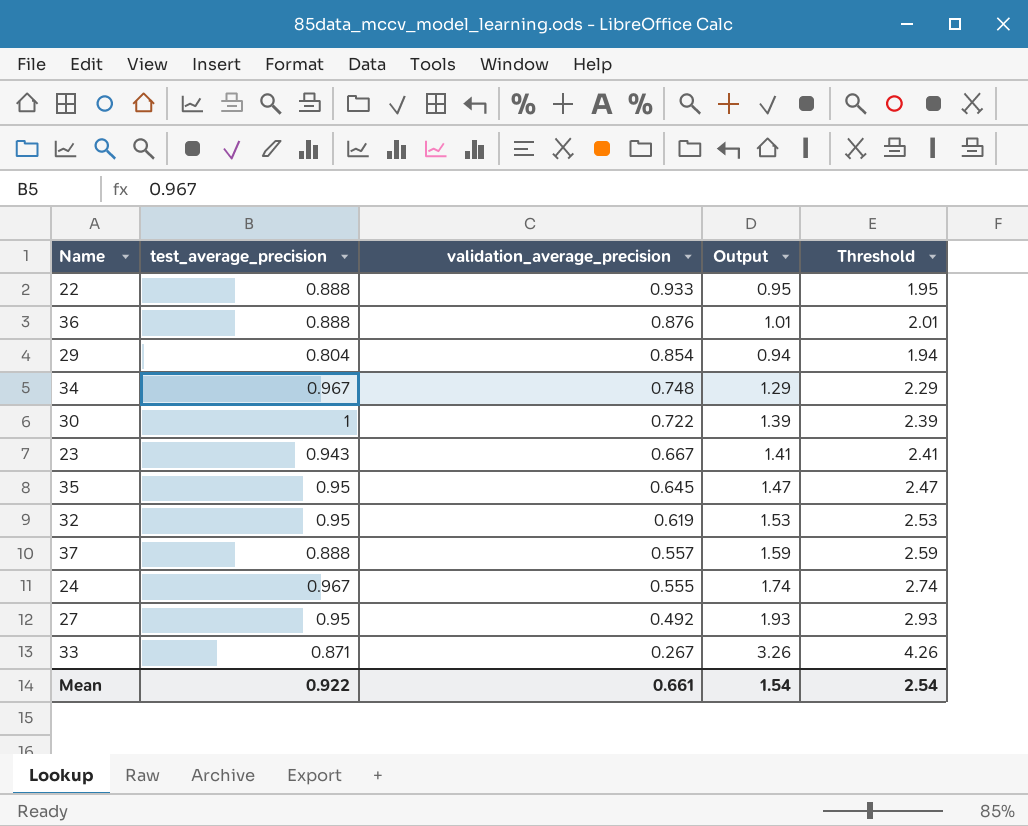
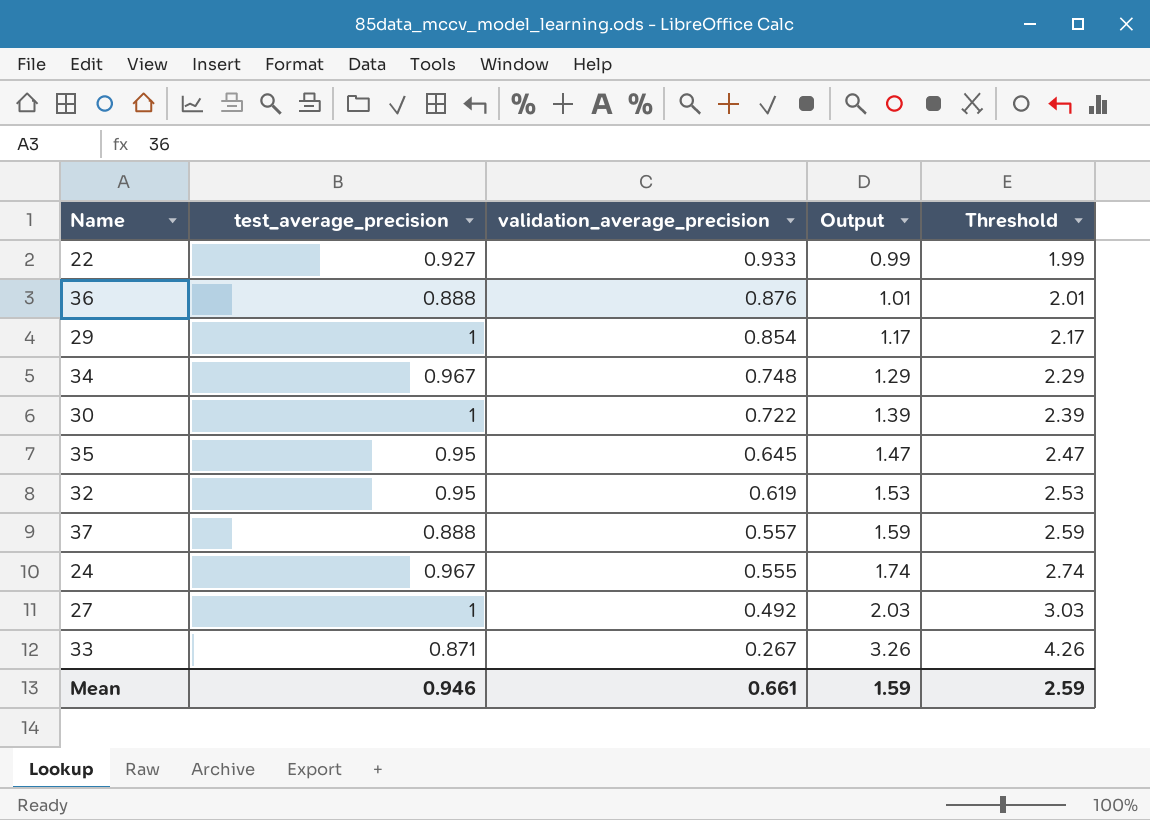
row 23: 0.943 | 0.667 | 1.41 | 2.41 -> none
22 | test_average_precision: 0.888 -> 0.927
22 | Output: 0.95 -> 0.99
22 | Threshold: 1.95 -> 1.99
29 | test_average_precision: 0.804 -> 1
29 | Output: 0.94 -> 1.17
29 | Threshold: 1.94 -> 2.17
27 | test_average_precision: 0.95 -> 1
27 | Output: 1.93 -> 2.03
27 | Threshold: 2.93 -> 3.03
Mean | test_average_precision: 0.922 -> 0.946
Mean | Output: 1.54 -> 1.59
Mean | Threshold: 2.54 -> 2.59

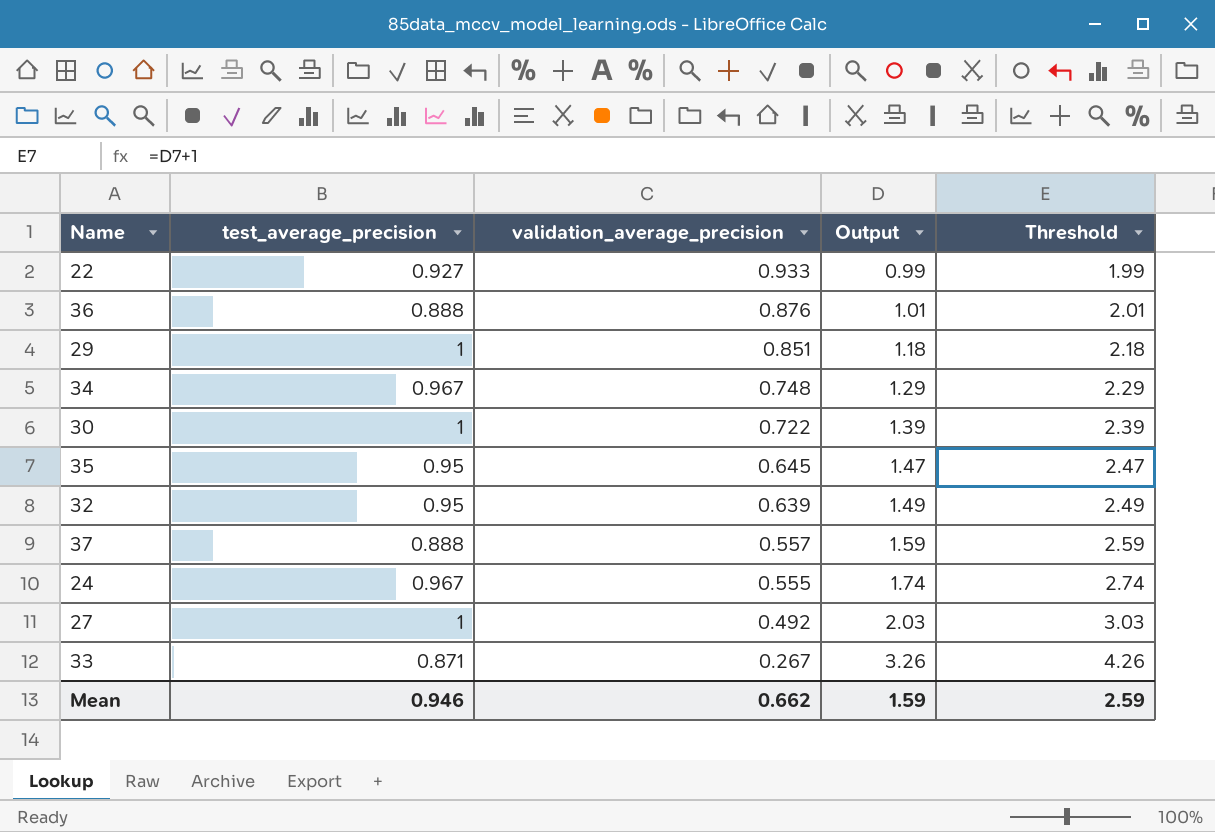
29 | validation_average_precision: 0.854 -> 0.851
29 | Output: 1.17 -> 1.18
29 | Threshold: 2.17 -> 2.18
32 | validation_average_precision: 0.619 -> 0.639
32 | Output: 1.53 -> 1.49
32 | Threshold: 2.53 -> 2.49
Mean | validation_average_precision: 0.661 -> 0.662

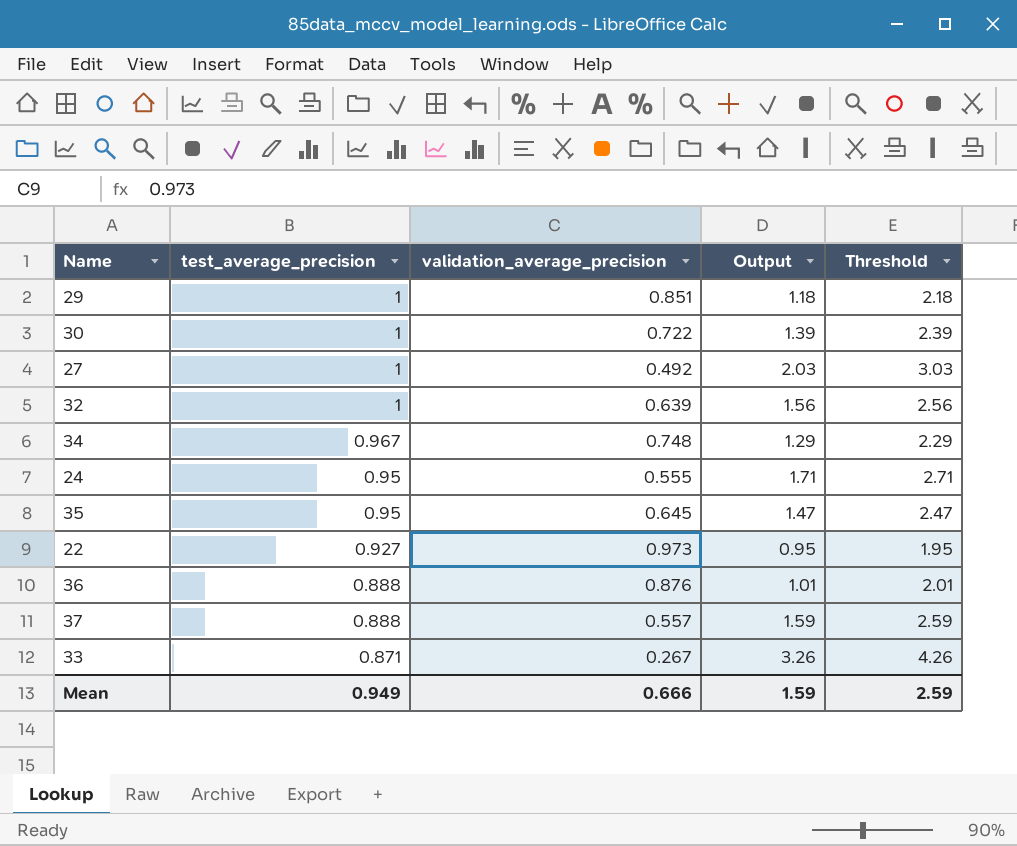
row order: validation_average_precision descending -> test_average_precision descending
32 | test_average_precision: 0.95 -> 1
32 | Output: 1.49 -> 1.56
32 | Threshold: 2.49 -> 2.56
24 | test_average_precision: 0.967 -> 0.95
24 | Output: 1.74 -> 1.71
24 | Threshold: 2.74 -> 2.71
22 | validation_average_precision: 0.933 -> 0.973
22 | Output: 0.99 -> 0.95
22 | Threshold: 1.99 -> 1.95
Mean | test_average_precision: 0.946 -> 0.949
Mean | validation_average_precision: 0.662 -> 0.666

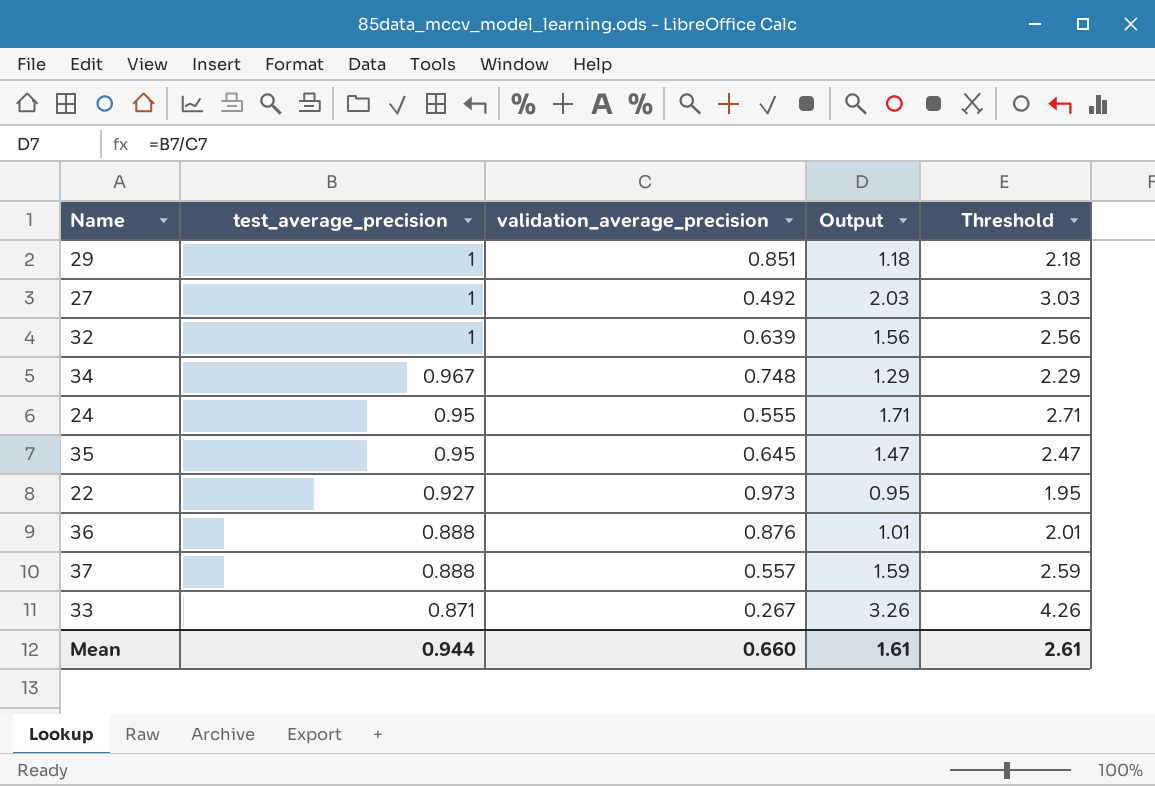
row 30: 1 | 0.722 | 1.39 | 2.39 -> none
Mean | test_average_precision: 0.949 -> 0.944
Mean | validation_average_precision: 0.666 -> 0.660
Mean | Output: 1.59 -> 1.61
Mean | Threshold: 2.59 -> 2.61

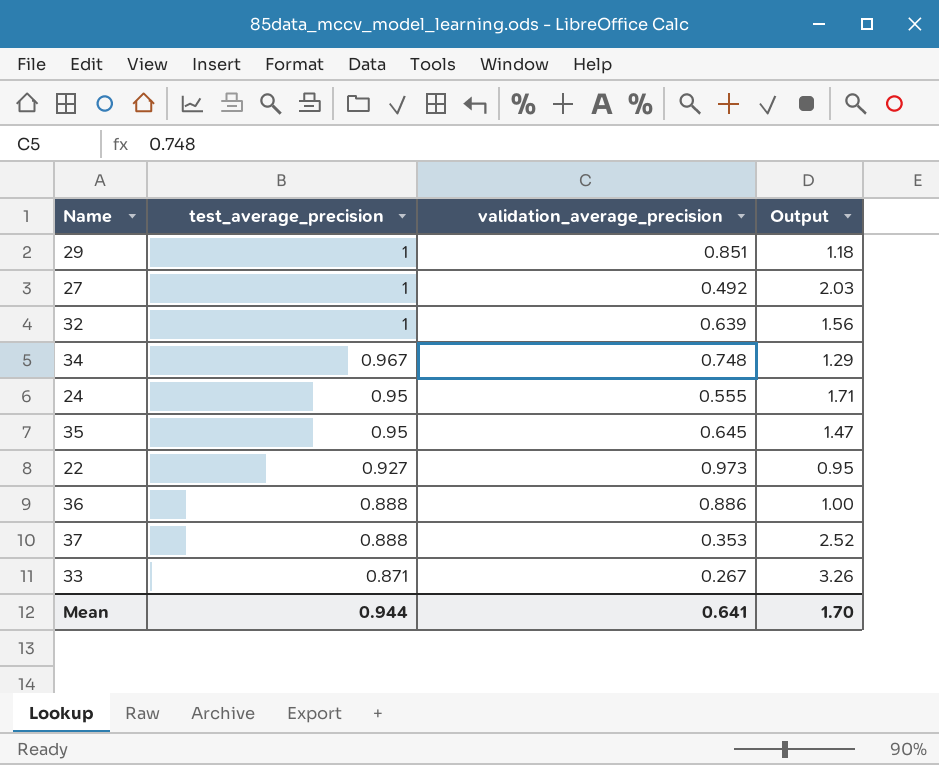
column Threshold | formula: [Output] + 1 -> none
36 | validation_average_precision: 0.876 -> 0.886
36 | Output: 1.01 -> 1.00
37 | validation_average_precision: 0.557 -> 0.353
37 | Output: 1.59 -> 2.52
Mean | validation_average_precision: 0.660 -> 0.641
Mean | Output: 1.61 -> 1.70

